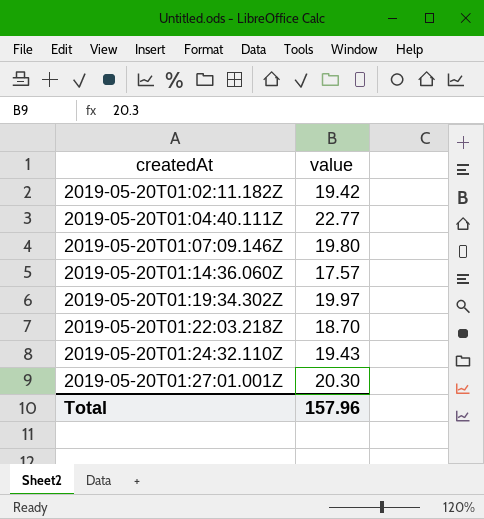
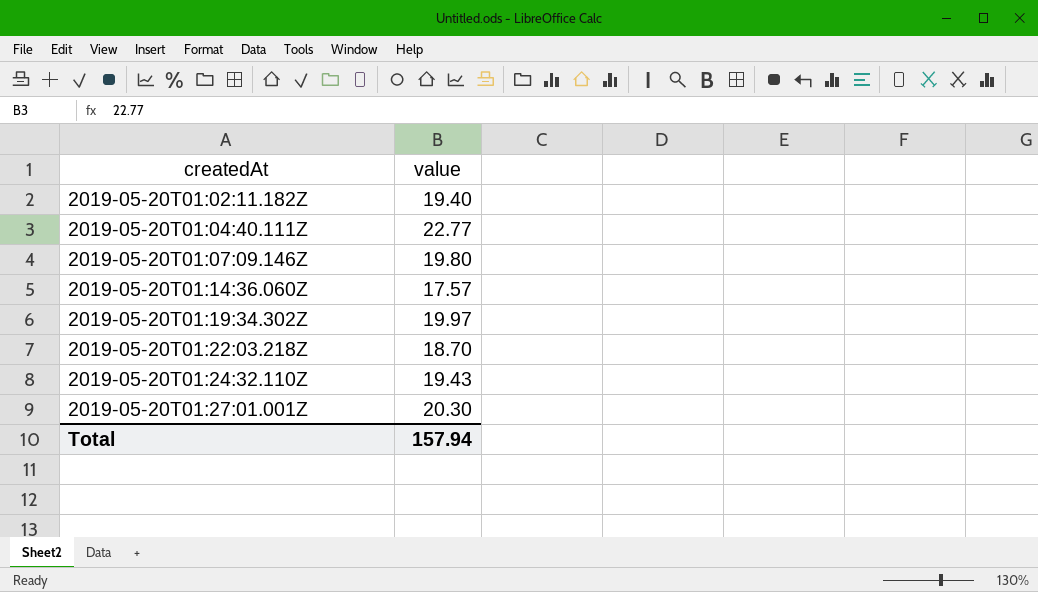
2019-05-20T01:02:11.182Z | value: 19.42 -> 19.40
Total | value: 157.96 -> 157.94

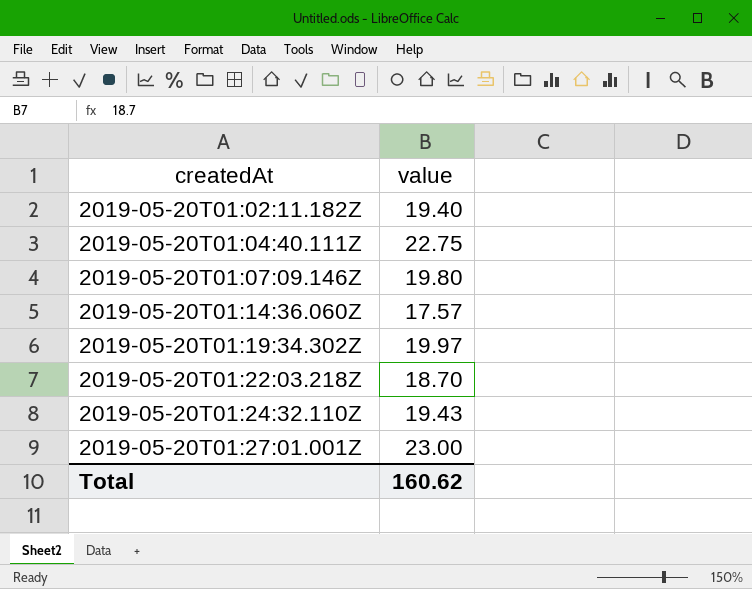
2019-05-20T01:04:40.111Z | value: 22.77 -> 22.75
2019-05-20T01:27:01.001Z | value: 20.30 -> 23.00
Total | value: 157.94 -> 160.62

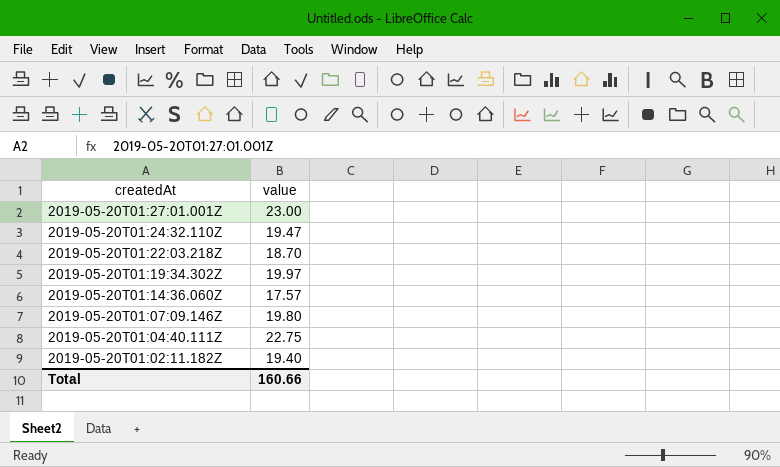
row order: createdAt ascending -> createdAt descending
2019-05-20T01:24:32.110Z | value: 19.43 -> 19.47
Total | value: 160.62 -> 160.66

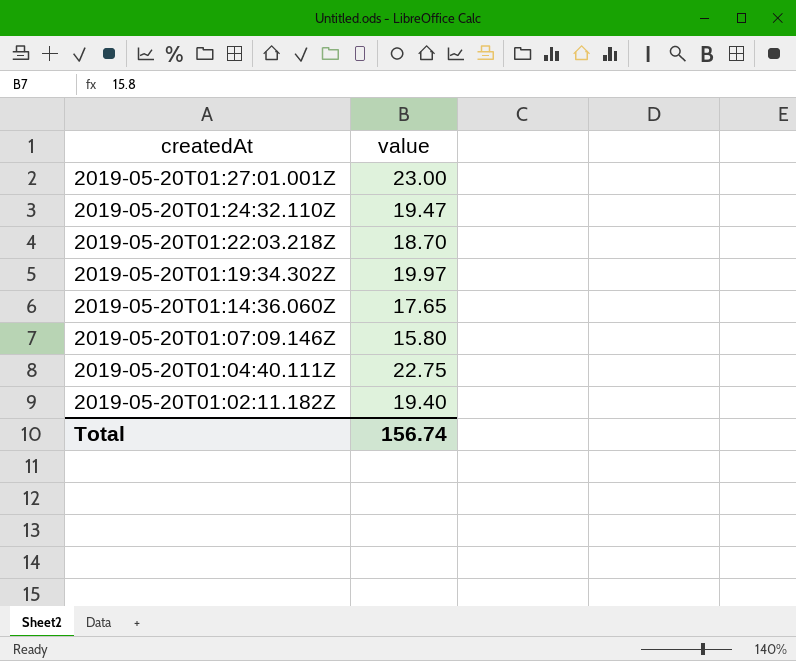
2019-05-20T01:14:36.060Z | value: 17.57 -> 17.65
2019-05-20T01:07:09.146Z | value: 19.80 -> 15.80
Total | value: 160.66 -> 156.74

